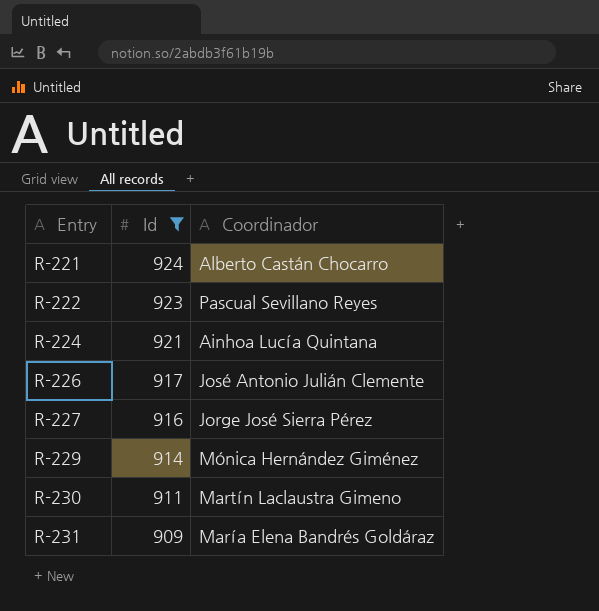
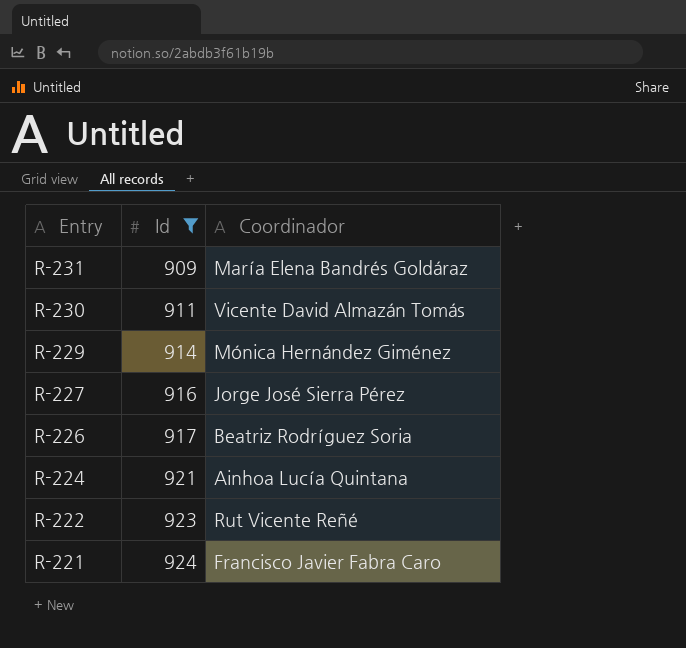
row order: Entry ascending -> Entry descending
R-230 | Coordinador: Martín Laclaustra Gimeno -> Vicente David Almazán Tomás
R-226 | Coordinador: José Antonio Julián Clemente -> Beatriz Rodríguez Soria
R-222 | Coordinador: Pascual Sevillano Reyes -> Rut Vicente Reñé
R-221 | Coordinador: Alberto Castán Chocarro -> Francisco Javier Fabra Caro

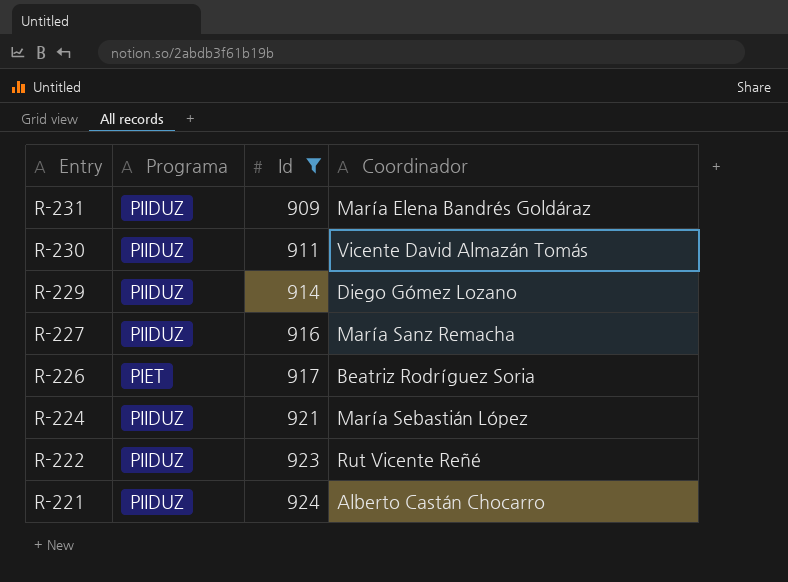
column Programa | position: none -> 2
R-229 | Coordinador: Mónica Hernández Giménez -> Diego Gómez Lozano
R-227 | Coordinador: Jorge José Sierra Pérez -> María Sanz Remacha
R-224 | Coordinador: Ainhoa Lucía Quintana -> María Sebastián López
R-221 | Coordinador: Francisco Javier Fabra Caro -> Alberto Castán Chocarro

